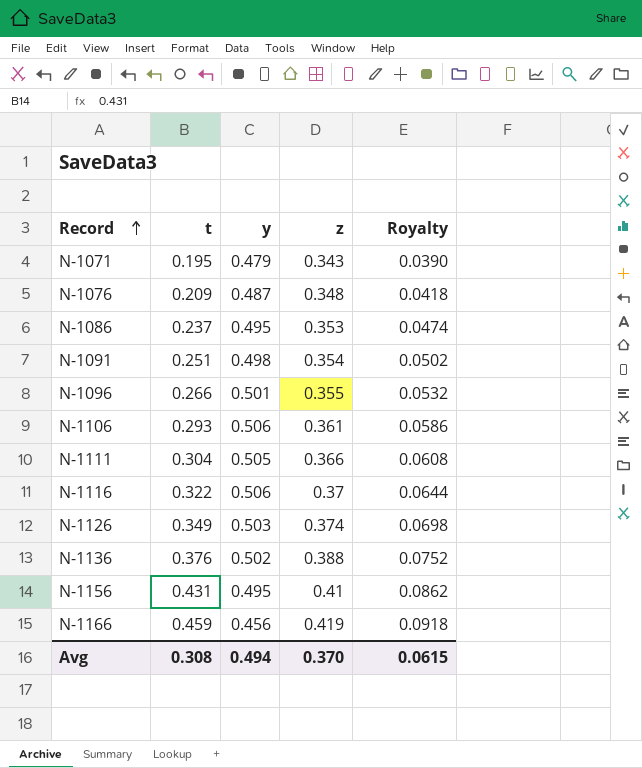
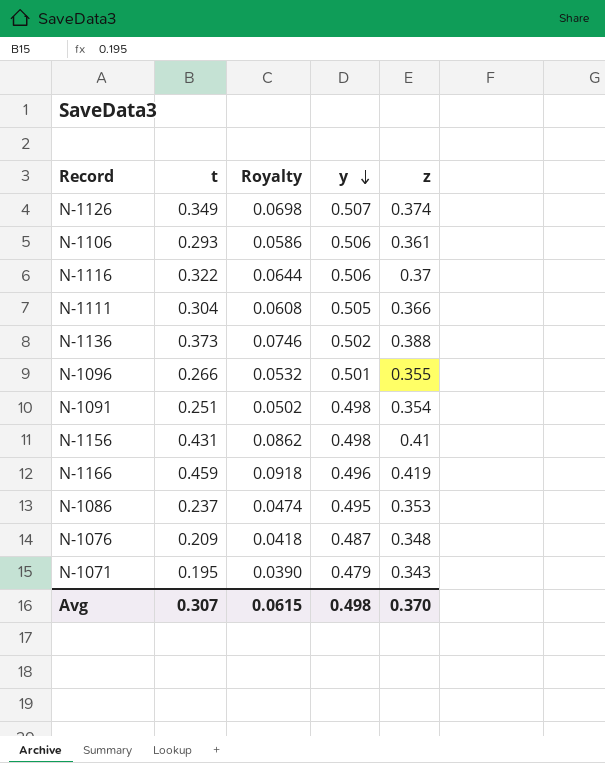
row order: Record ascending -> y descending
column Royalty | position: 5 -> 3
N-1126 | y: 0.503 -> 0.507
N-1136 | t: 0.376 -> 0.373
N-1136 | Royalty: 0.0752 -> 0.0746
N-1156 | y: 0.495 -> 0.498
N-1166 | y: 0.456 -> 0.496
Avg | t: 0.308 -> 0.307
Avg | y: 0.494 -> 0.498

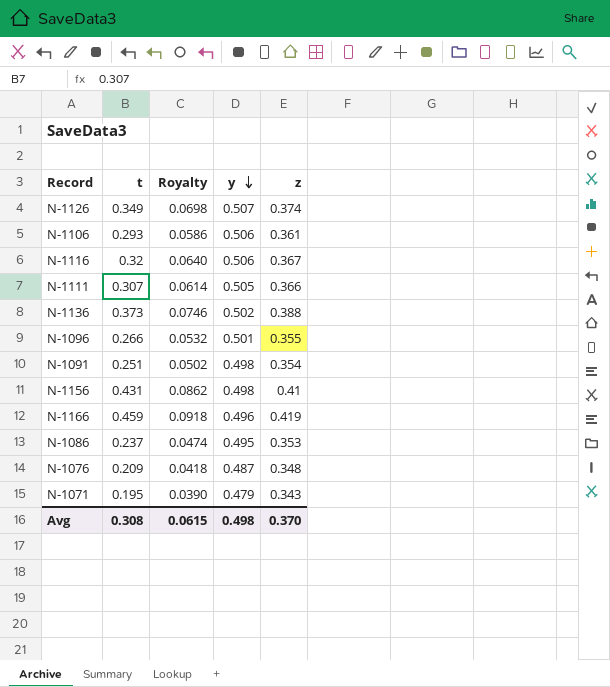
N-1116 | t: 0.322 -> 0.32
N-1116 | Royalty: 0.0644 -> 0.0640
N-1116 | z: 0.37 -> 0.367
N-1111 | t: 0.304 -> 0.307
N-1111 | Royalty: 0.0608 -> 0.0614
Avg | t: 0.307 -> 0.308

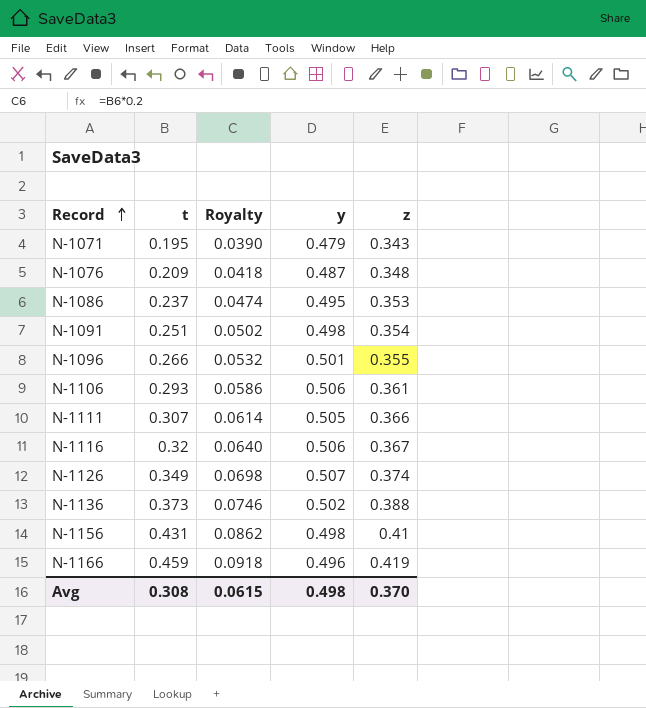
row order: y descending -> Record ascending

